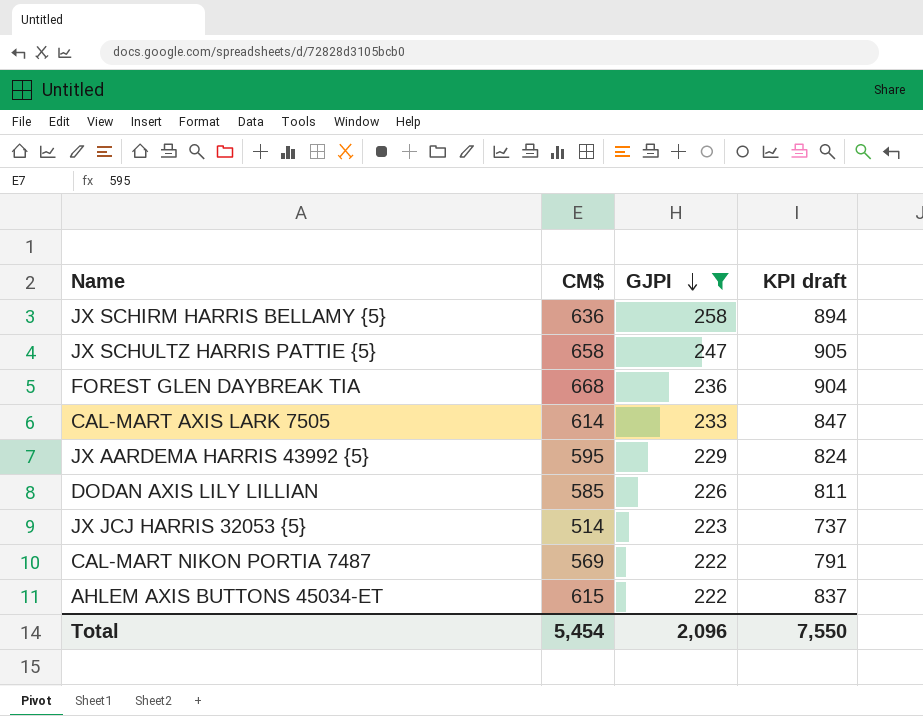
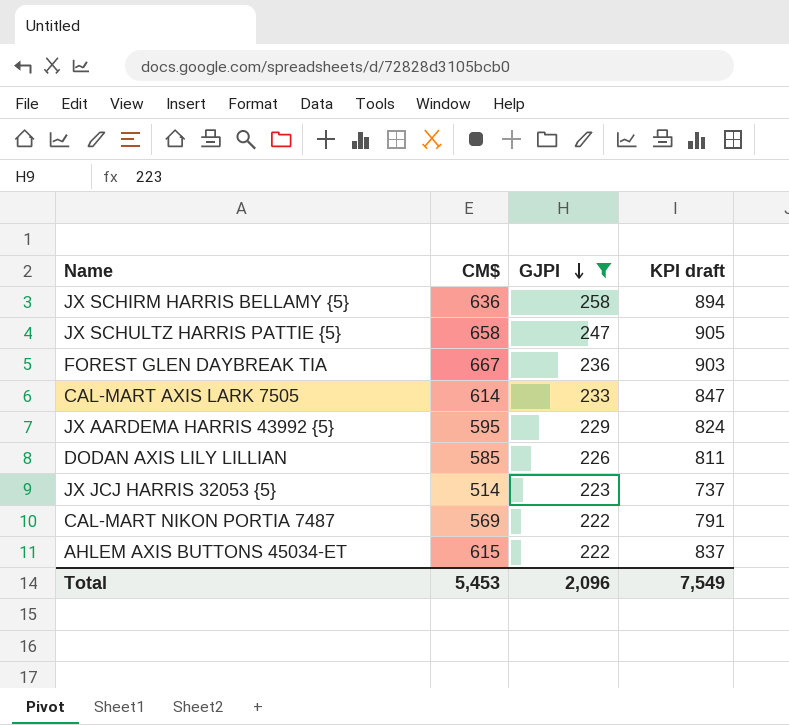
FOREST GLEN DAYBREAK TIA | CM$: 668 -> 667
FOREST GLEN DAYBREAK TIA | KPI draft: 904 -> 903
Total | CM$: 5,454 -> 5,453
Total | KPI draft: 7,550 -> 7,549

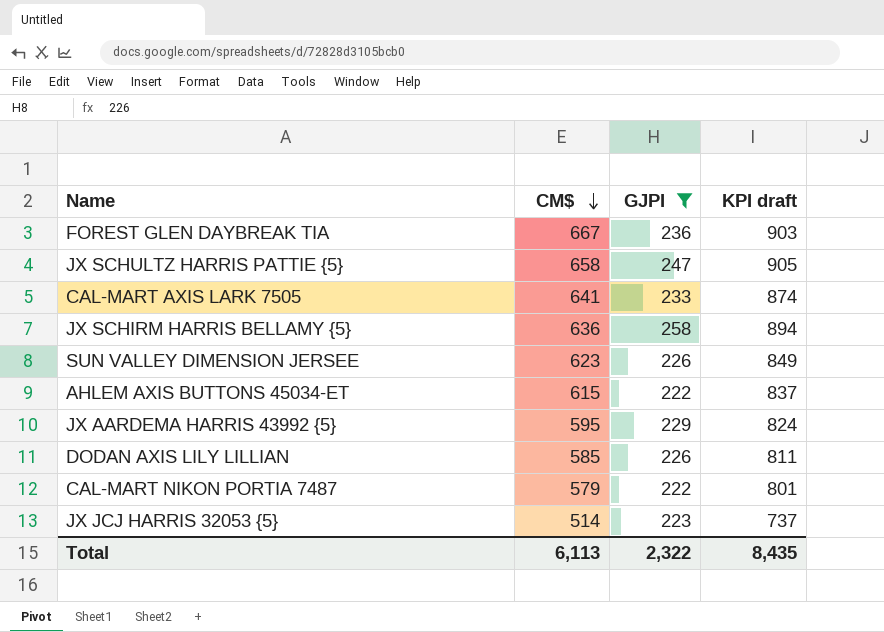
row order: GJPI descending -> CM$ descending
CAL-MART AXIS LARK 7505 | CM$: 614 -> 641
CAL-MART AXIS LARK 7505 | KPI draft: 847 -> 874
row SUN VALLEY DIMENSION JERSEE: none -> 623 | 226 | 849
CAL-MART NIKON PORTIA 7487 | CM$: 569 -> 579
CAL-MART NIKON PORTIA 7487 | KPI draft: 791 -> 801
Total | CM$: 5,453 -> 6,113
Total | GJPI: 2,096 -> 2,322
Total | KPI draft: 7,549 -> 8,435

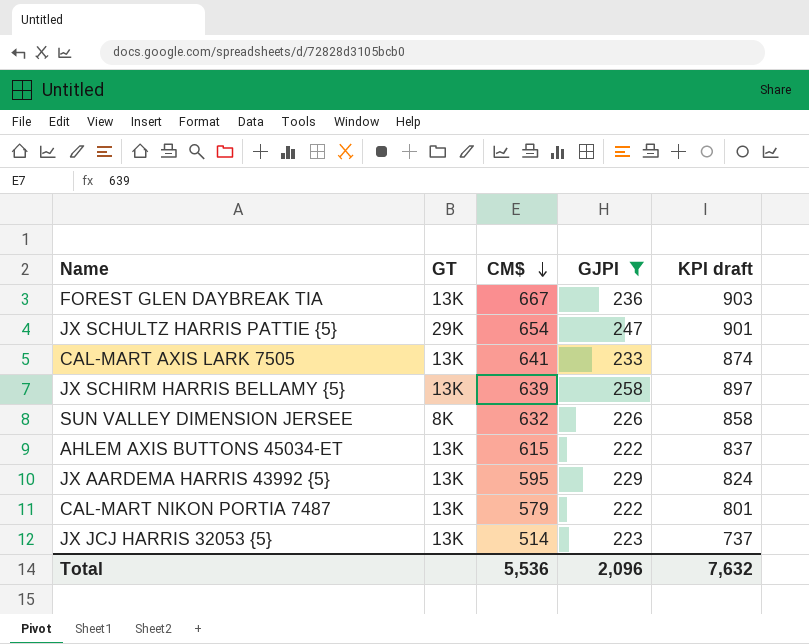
column GT | position: none -> 2
row DODAN AXIS LILY LILLIAN: 585 | 226 | 811 -> none
JX SCHULTZ HARRIS PATTIE {5} | CM$: 658 -> 654
JX SCHULTZ HARRIS PATTIE {5} | KPI draft: 905 -> 901
JX SCHIRM HARRIS BELLAMY {5} | CM$: 636 -> 639
JX SCHIRM HARRIS BELLAMY {5} | KPI draft: 894 -> 897
SUN VALLEY DIMENSION JERSEE | CM$: 623 -> 632
SUN VALLEY DIMENSION JERSEE | KPI draft: 849 -> 858
Total | CM$: 6,113 -> 5,536
Total | GJPI: 2,322 -> 2,096
Total | KPI draft: 8,435 -> 7,632

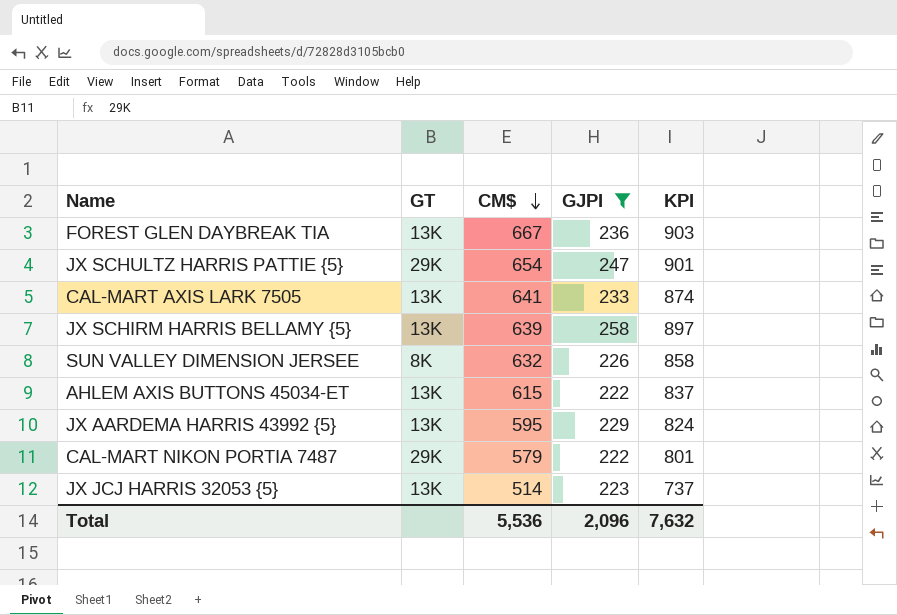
column name: KPI draft -> KPI
CAL-MART NIKON PORTIA 7487 | GT: 13K -> 29K

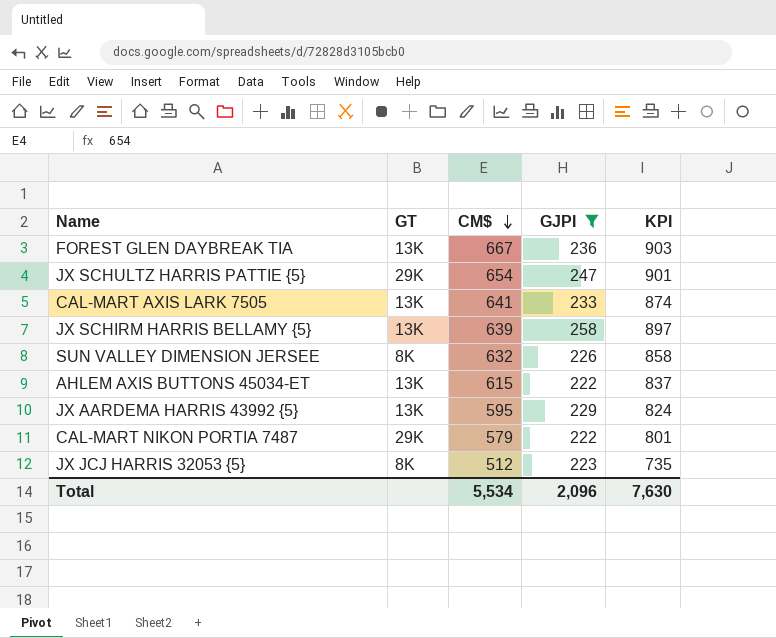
JX JCJ HARRIS 32053 {5} | GT: 13K -> 8K
JX JCJ HARRIS 32053 {5} | CM$: 514 -> 512
JX JCJ HARRIS 32053 {5} | KPI: 737 -> 735
Total | CM$: 5,536 -> 5,534
Total | KPI: 7,632 -> 7,630

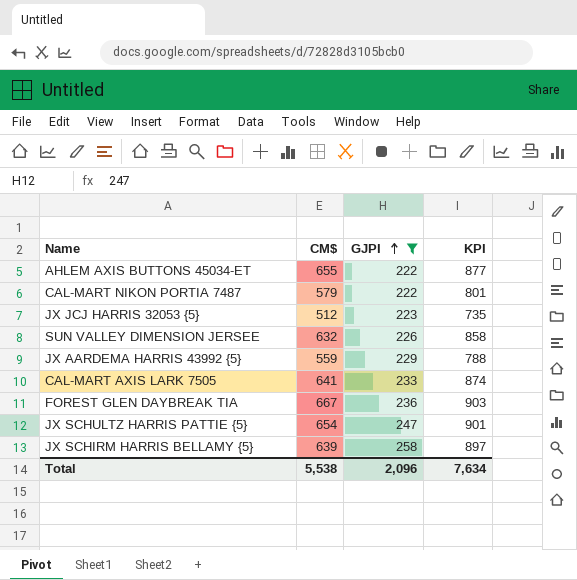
row order: CM$ descending -> GJPI ascending
column GT | position: 2 -> none
AHLEM AXIS BUTTONS 45034-ET | CM$: 615 -> 655
AHLEM AXIS BUTTONS 45034-ET | KPI: 837 -> 877
JX AARDEMA HARRIS 43992 {5} | CM$: 595 -> 559
JX AARDEMA HARRIS 43992 {5} | KPI: 824 -> 788
Total | CM$: 5,534 -> 5,538
Total | KPI: 7,630 -> 7,634

